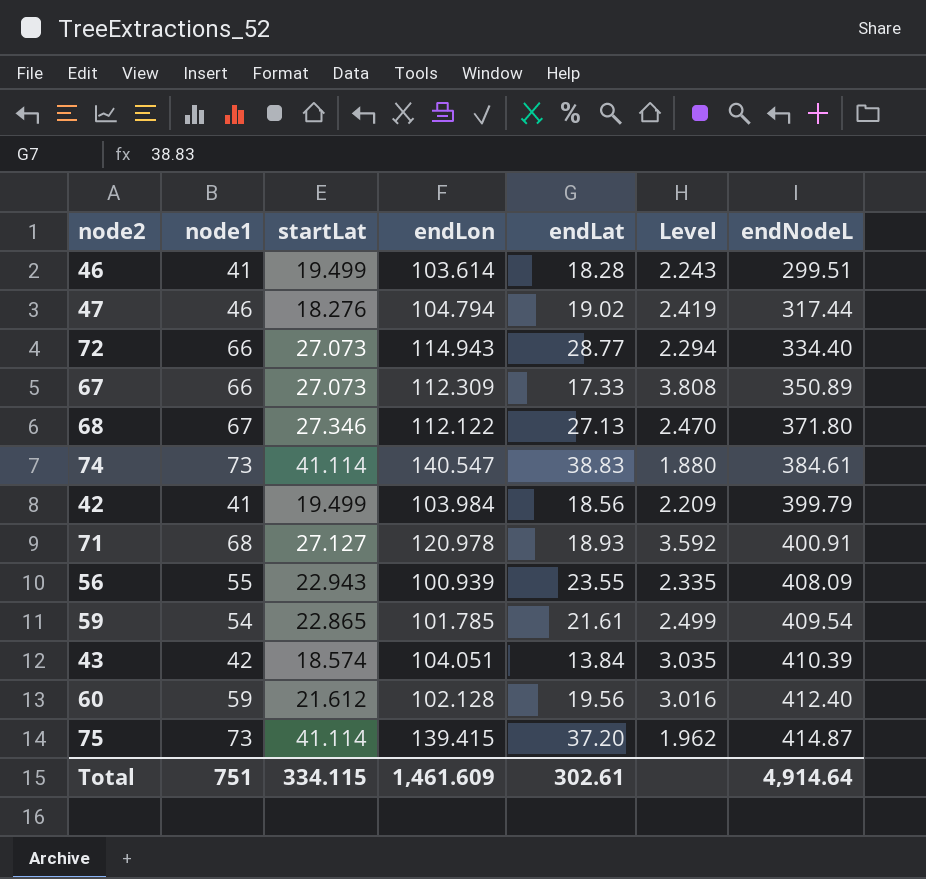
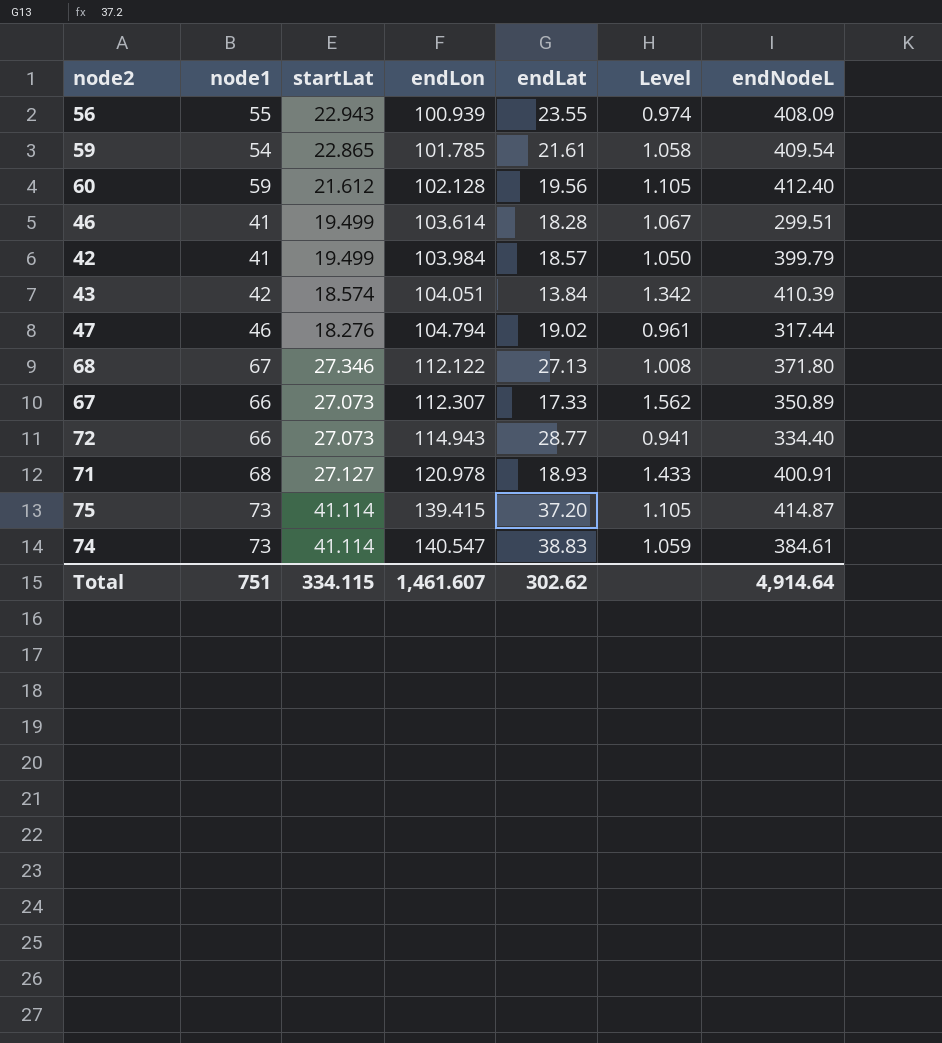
row order: endNodeL ascending -> endLon ascending
column Level | formula: [node1] / [endLat] -> [startLat] / [endLat]
42 | endLat: 18.56 -> 18.57
67 | endLon: 112.309 -> 112.307
Total | endLon: 1,461.609 -> 1,461.607
Total | endLat: 302.61 -> 302.62

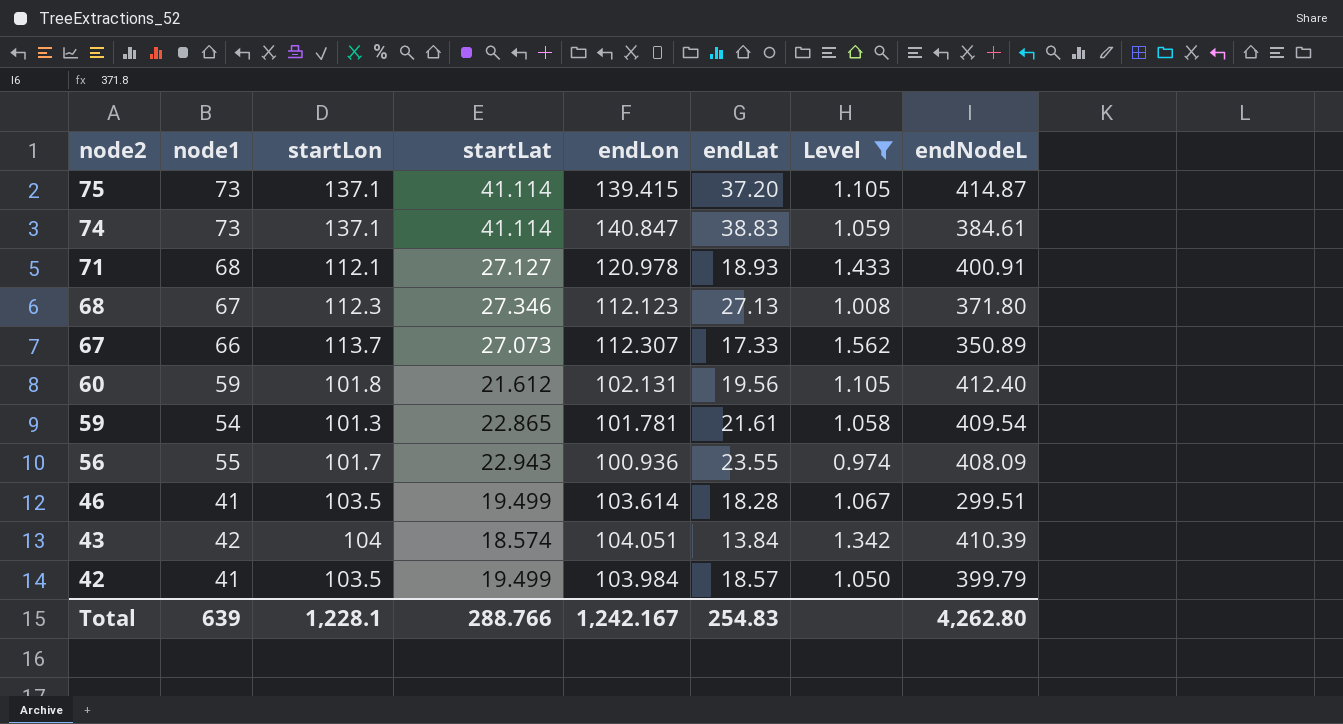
filter: none -> Level >= 0.974
row order: endLon ascending -> node2 descending
column startLon | position: none -> 3
74 | endLon: 140.547 -> 140.847
68 | endLon: 112.122 -> 112.123
60 | endLon: 102.128 -> 102.131
59 | endLon: 101.785 -> 101.781
56 | endLon: 100.939 -> 100.936
Total | node1: 751 -> 639
Total | startLat: 334.115 -> 288.766
Total | endLon: 1,461.607 -> 1,242.167
Total | endLat: 302.62 -> 254.83
Total | endNodeL: 4,914.64 -> 4,262.80

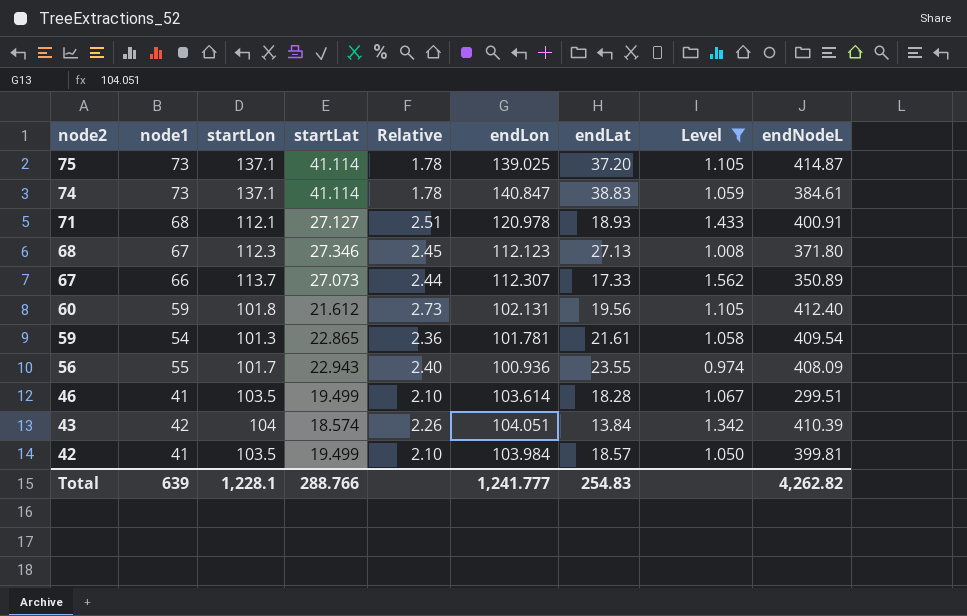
column Relative | formula: none -> [node1] / [startLat]
75 | endLon: 139.415 -> 139.025
42 | endNodeL: 399.79 -> 399.81
Total | endLon: 1,242.167 -> 1,241.777
Total | endNodeL: 4,262.80 -> 4,262.82

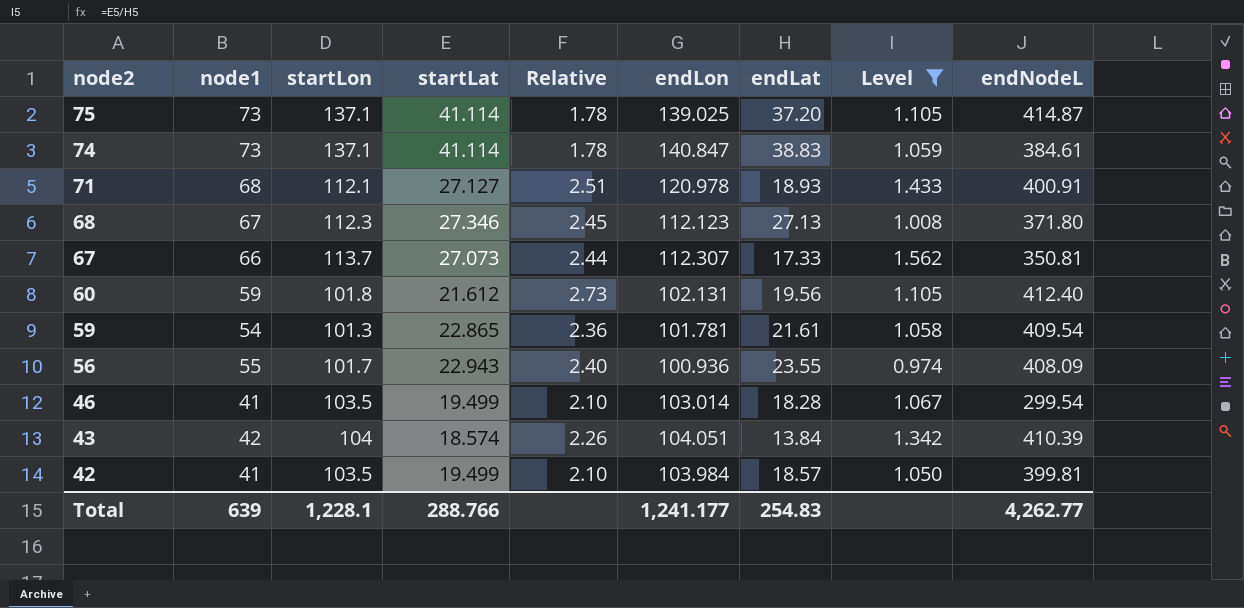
67 | endNodeL: 350.89 -> 350.81
46 | endLon: 103.614 -> 103.014
46 | endNodeL: 299.51 -> 299.54
Total | endLon: 1,241.777 -> 1,241.177
Total | endNodeL: 4,262.82 -> 4,262.77

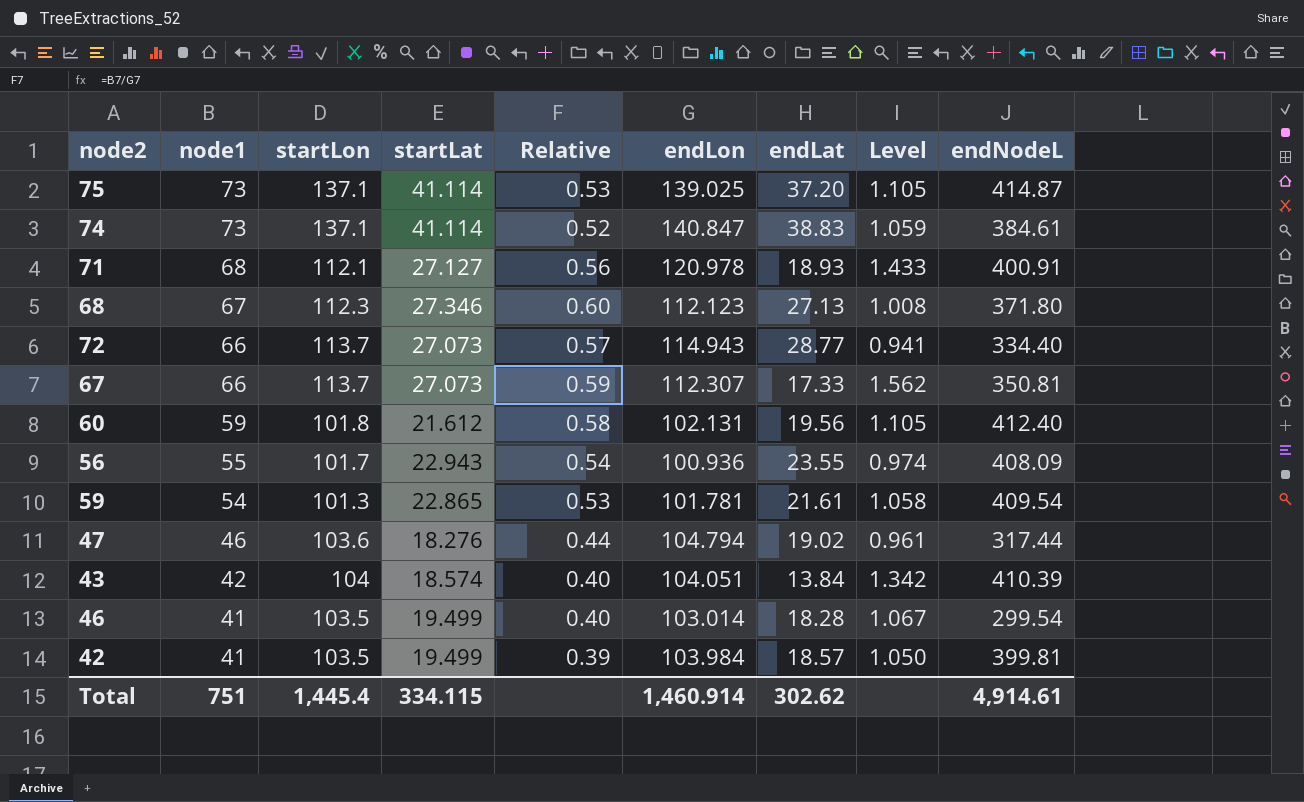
filter: Level >= 0.974 -> none
row order: node2 descending -> node1 descending
column Relative | formula: [node1] / [startLat] -> [node1] / [endLon]
Total | node1: 639 -> 751
Total | startLon: 1,228.1 -> 1,445.4
Total | startLat: 288.766 -> 334.115
Total | endLon: 1,241.177 -> 1,460.914
Total | endLat: 254.83 -> 302.62
Total | endNodeL: 4,262.77 -> 4,914.61

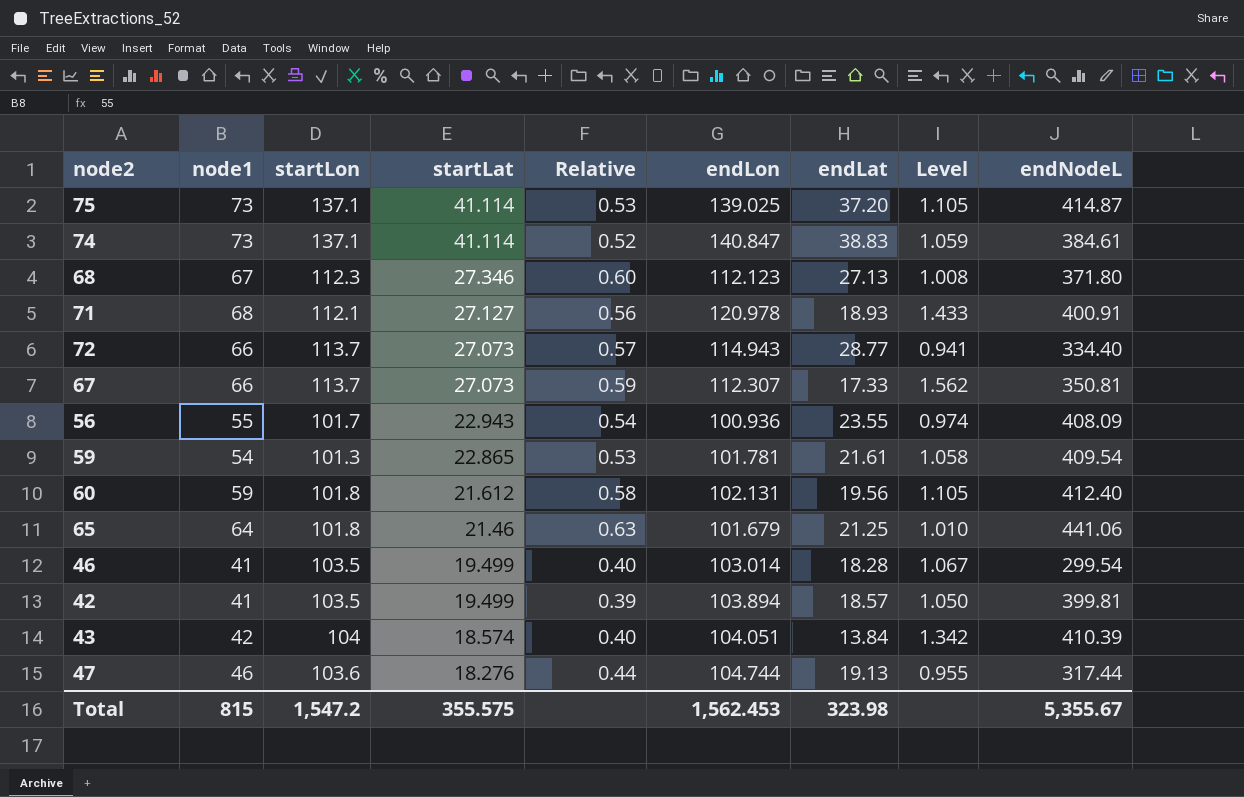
row order: node1 descending -> startLat descending
row 65: none -> 64 | 101.8 | 21.46 | 0.63 | 101.679 | 21.25 | 1.010 | 441.06
42 | endLon: 103.984 -> 103.894
47 | endLon: 104.794 -> 104.744
47 | endLat: 19.02 -> 19.13
47 | Level: 0.961 -> 0.955
Total | node1: 751 -> 815
Total | startLon: 1,445.4 -> 1,547.2
Total | startLat: 334.115 -> 355.575
Total | endLon: 1,460.914 -> 1,562.453
Total | endLat: 302.62 -> 323.98
Total | endNodeL: 4,914.61 -> 5,355.67

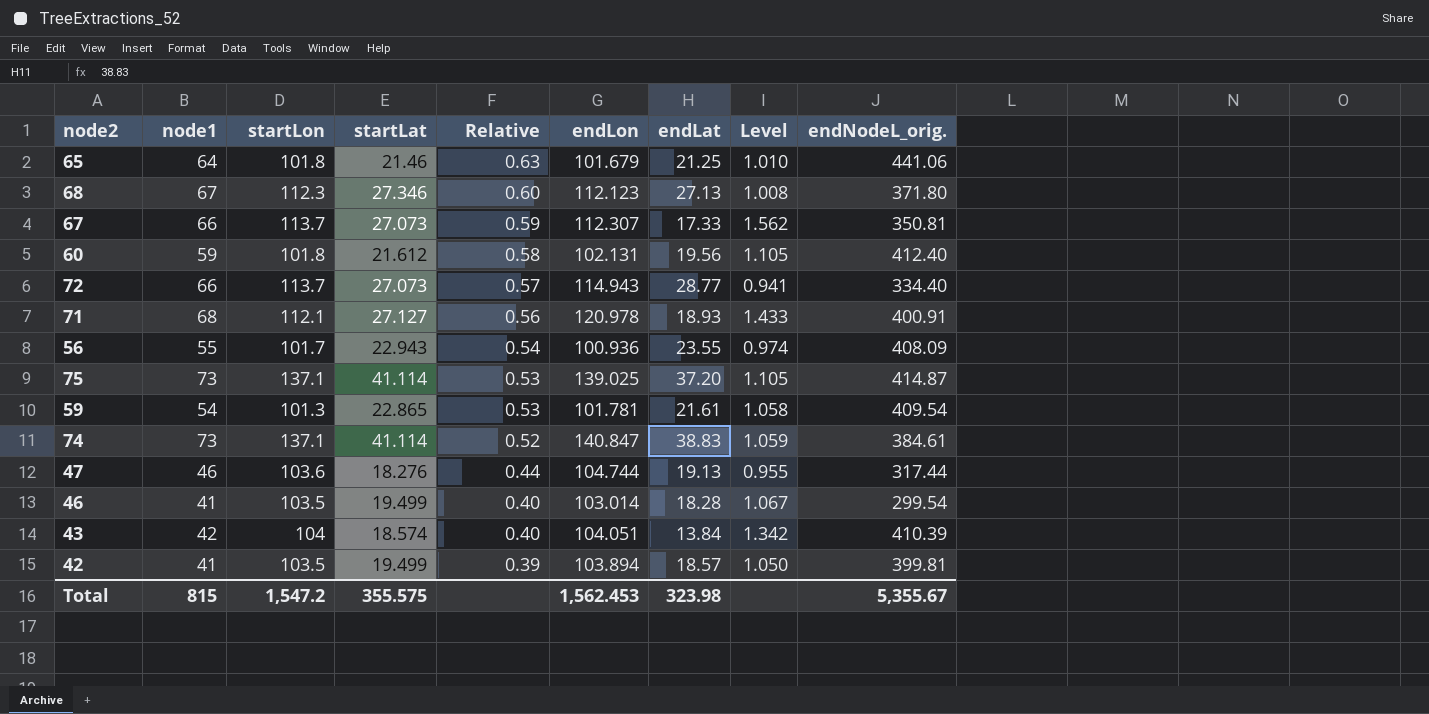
row order: startLat descending -> Relative descending
column name: endNodeL -> endNodeL_orig.

